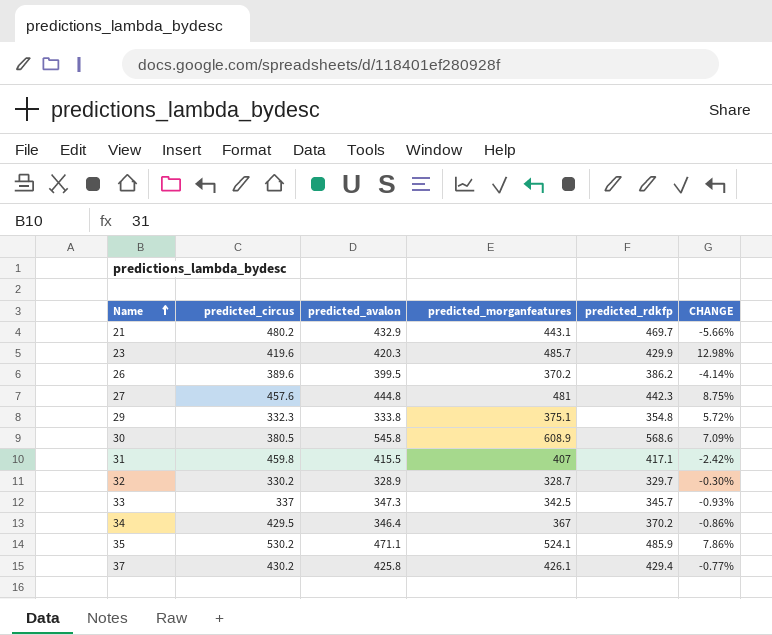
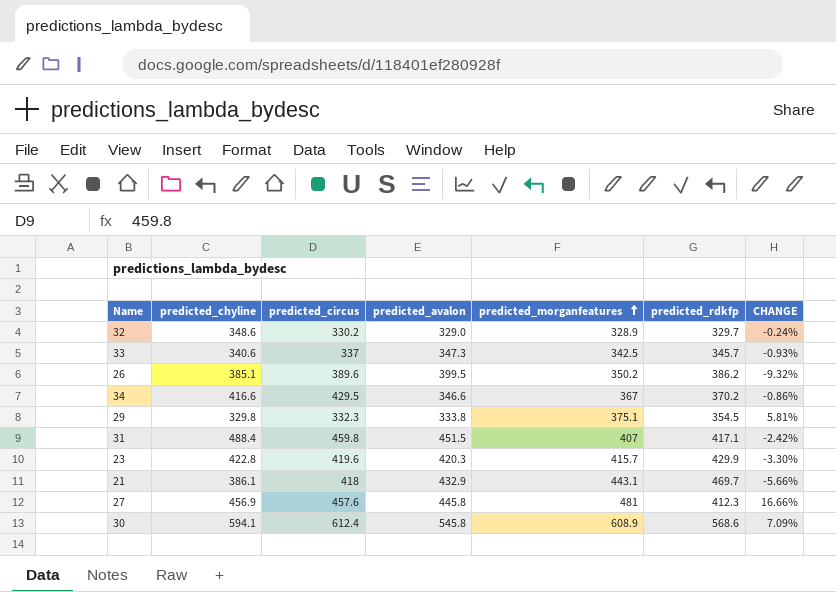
row order: Name ascending -> predicted_morganfeatures ascending
column predicted_chyline | position: none -> 2
row 35: 530.2 | 471.1 | 524.1 | 485.9 | 7.86% -> none
row 37: 430.2 | 425.8 | 426.1 | 429.4 | -0.77% -> none
32 | predicted_avalon: 328.9 -> 329.0
32 | predicted_morganfeatures: 328.7 -> 328.9
32 | CHANGE: -0.30% -> -0.24%
26 | predicted_morganfeatures: 370.2 -> 350.2
26 | CHANGE: -4.14% -> -9.32%
34 | predicted_avalon: 346.4 -> 346.6
29 | predicted_rdkfp: 354.8 -> 354.5
29 | CHANGE: 5.72% -> 5.81%
31 | predicted_avalon: 415.5 -> 451.5
23 | predicted_morganfeatures: 485.7 -> 415.7
23 | CHANGE: 12.98% -> -3.30%
21 | predicted_circus: 480.2 -> 418
27 | predicted_avalon: 444.8 -> 445.8
27 | predicted_rdkfp: 442.3 -> 412.3
27 | CHANGE: 8.75% -> 16.66%
30 | predicted_circus: 380.5 -> 612.4

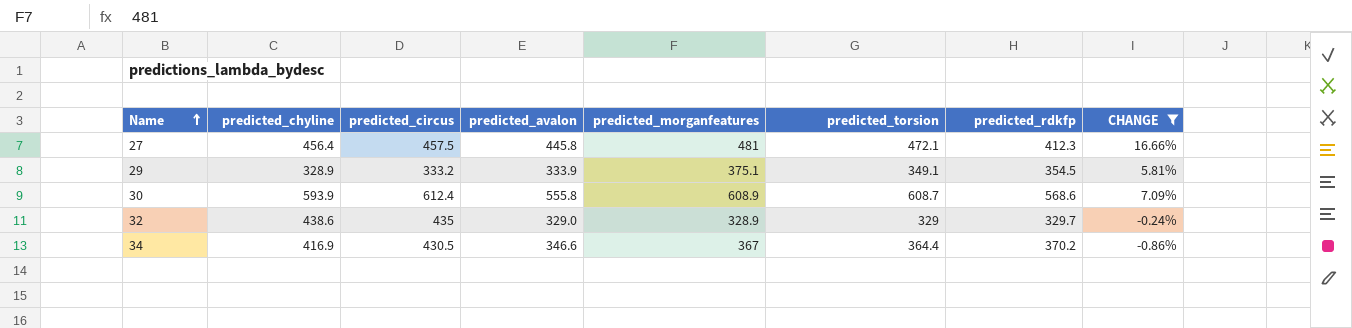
filter: none -> CHANGE >= -0.86%
row order: predicted_morganfeatures ascending -> Name ascending
column predicted_torsion | position: none -> 6
27 | predicted_chyline: 456.9 -> 456.4
27 | predicted_circus: 457.6 -> 457.5
29 | predicted_chyline: 329.8 -> 328.9
29 | predicted_circus: 332.3 -> 333.2
29 | predicted_avalon: 333.8 -> 333.9
30 | predicted_chyline: 594.1 -> 593.9
30 | predicted_avalon: 545.8 -> 555.8
32 | predicted_chyline: 348.6 -> 438.6
32 | predicted_circus: 330.2 -> 435
34 | predicted_chyline: 416.6 -> 416.9
34 | predicted_circus: 429.5 -> 430.5

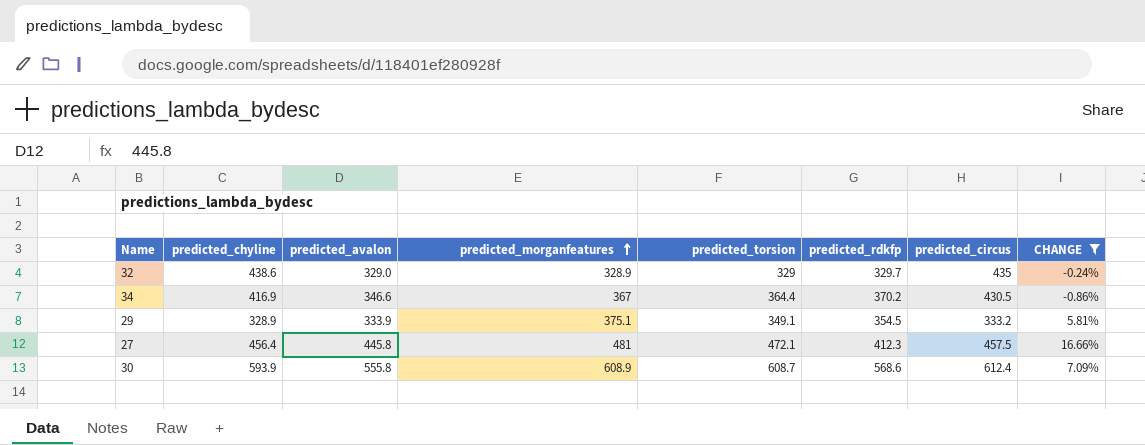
row order: Name ascending -> predicted_morganfeatures ascending
column predicted_circus | position: 3 -> 7

